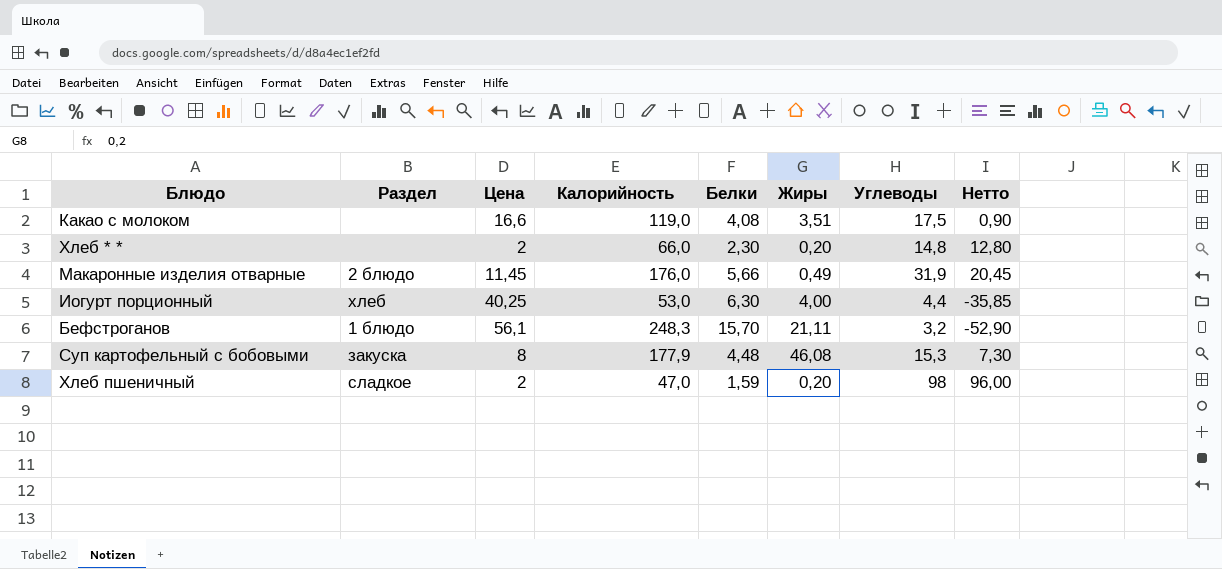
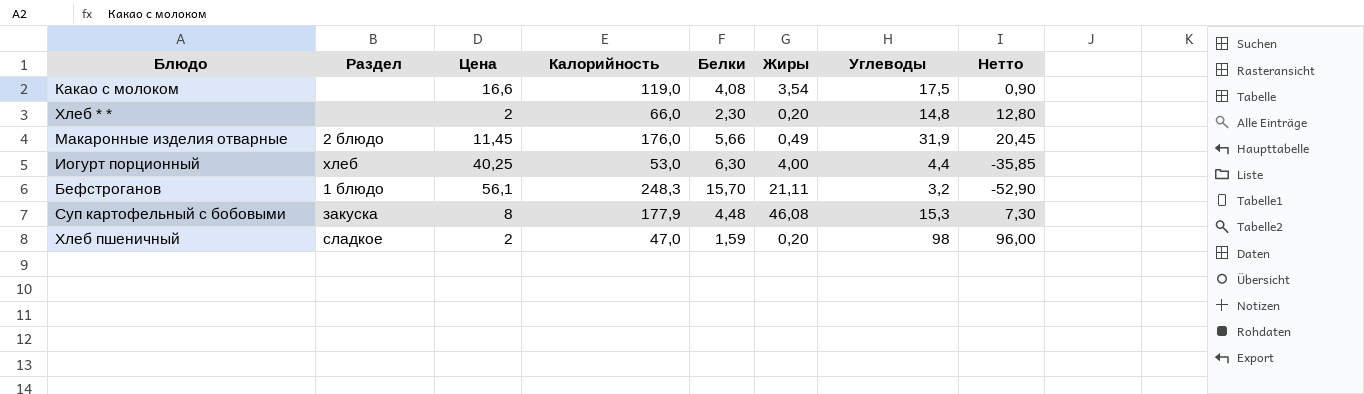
Какао с молоком | Жиры: 3,51 -> 3,54

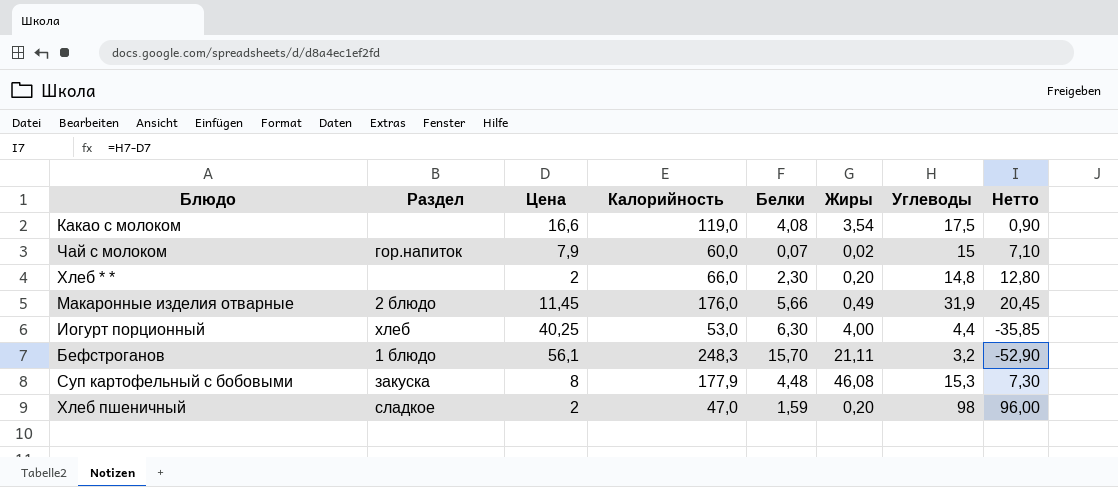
row Чай с молоком: none -> гор.напиток | 7,9 | 60,0 | 0,07 | 0,02 | 15 | 7,10

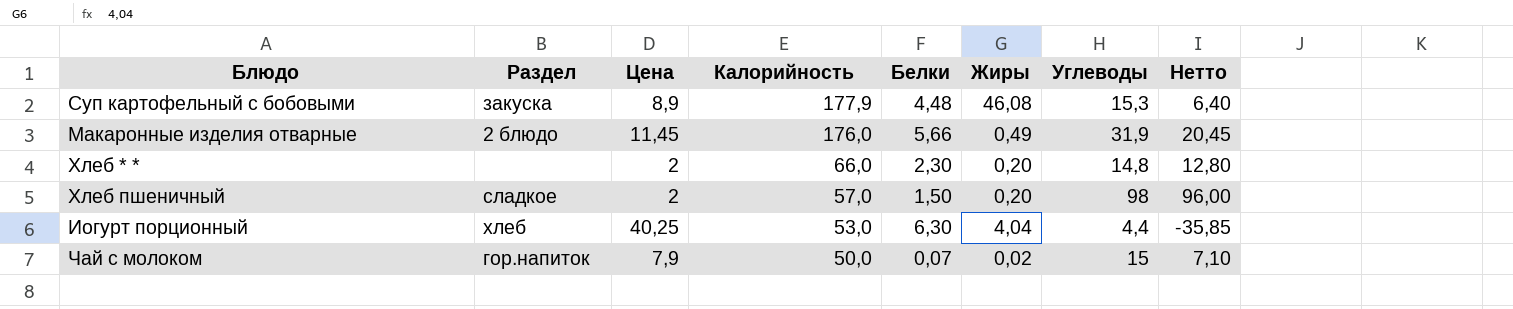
row order: none -> Калорийность descending
row Какао с молоком: none | 16,6 | 119,0 | 4,08 | 3,54 | 17,5 | 0,90 -> none
row Бефстроганов: 1 блюдо | 56,1 | 248,3 | 15,70 | 21,11 | 3,2 | -52,90 -> none
Суп картофельный с бобовыми | Цена: 8 -> 8,9
Суп картофельный с бобовыми | Нетто: 7,30 -> 6,40
Хлеб пшеничный | Калорийность: 47,0 -> 57,0
Хлеб пшеничный | Белки: 1,59 -> 1,50
Иогурт порционный | Жиры: 4,00 -> 4,04
Чай с молоком | Калорийность: 60,0 -> 50,0

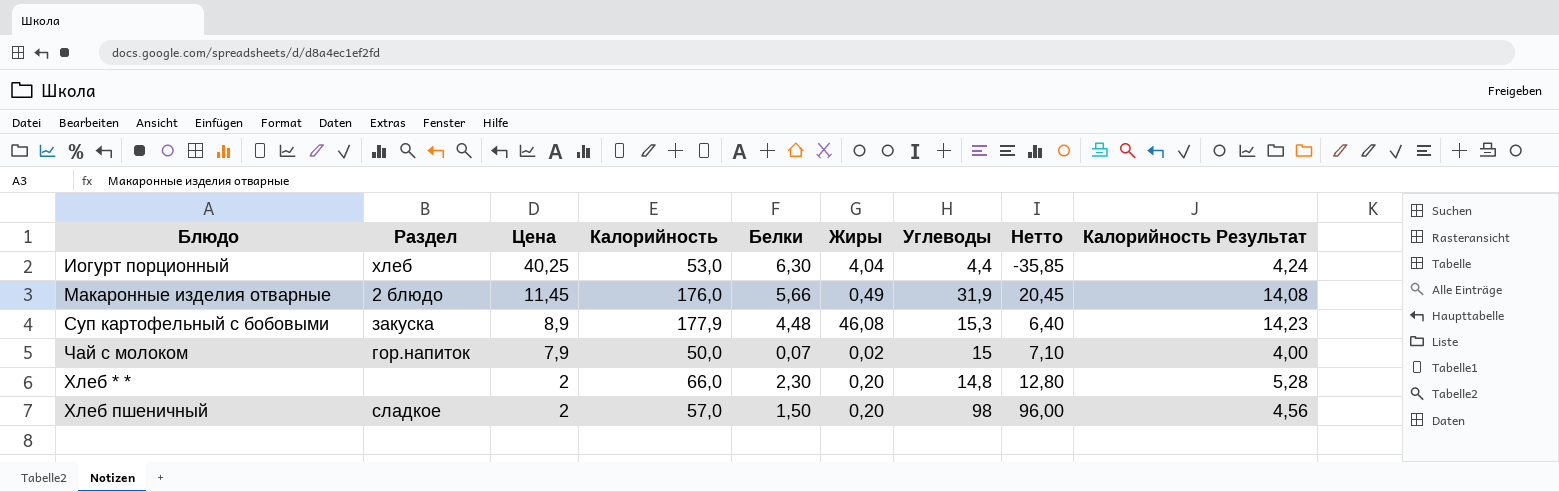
row order: Калорийность descending -> Цена descending
column Калорийность Результат | formula: none -> [Калорийность] * 0,08

